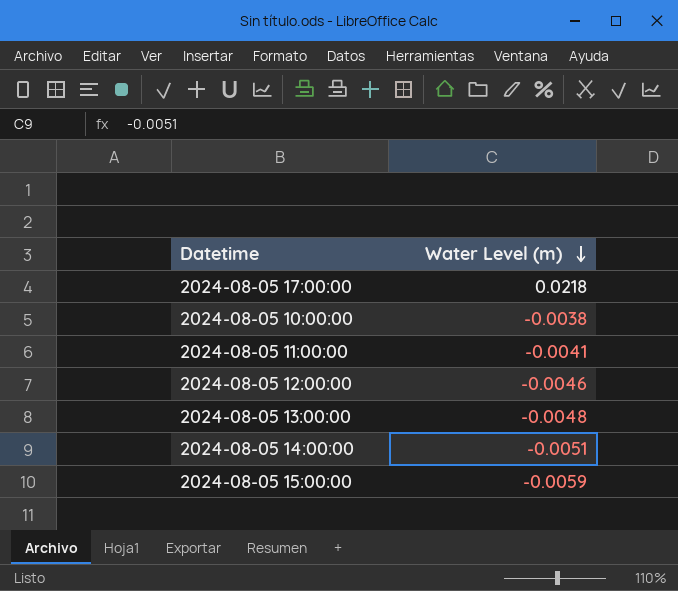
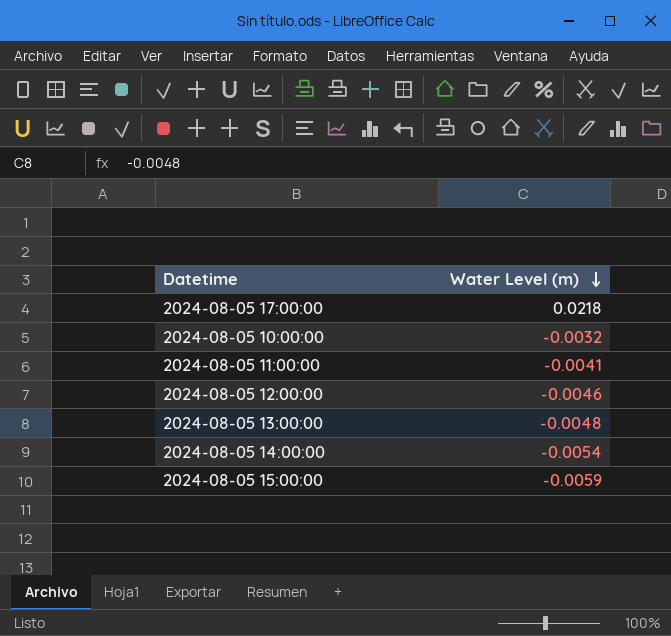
2024-08-05 10:00:00 | Water Level (m): -0.0038 -> -0.0032
2024-08-05 14:00:00 | Water Level (m): -0.0051 -> -0.0054

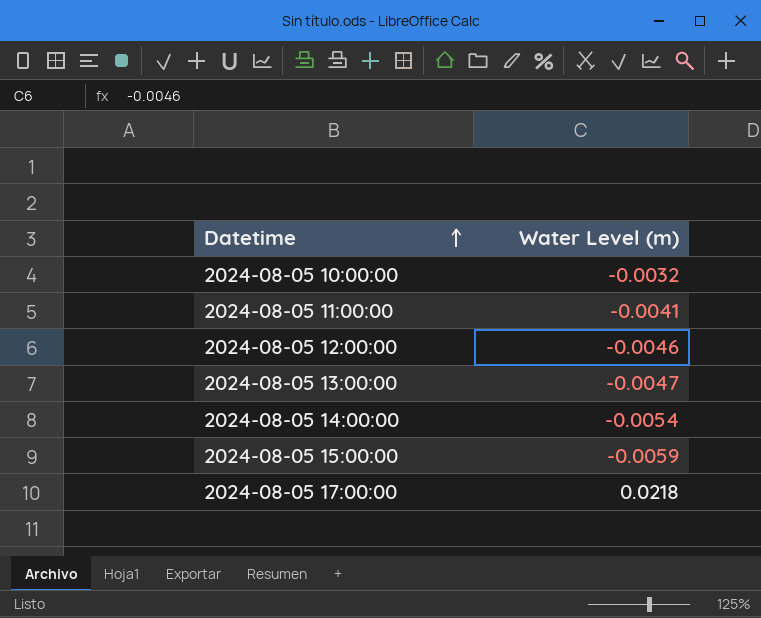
row order: Water Level (m) descending -> Datetime ascending
2024-08-05 13:00:00 | Water Level (m): -0.0048 -> -0.0047

